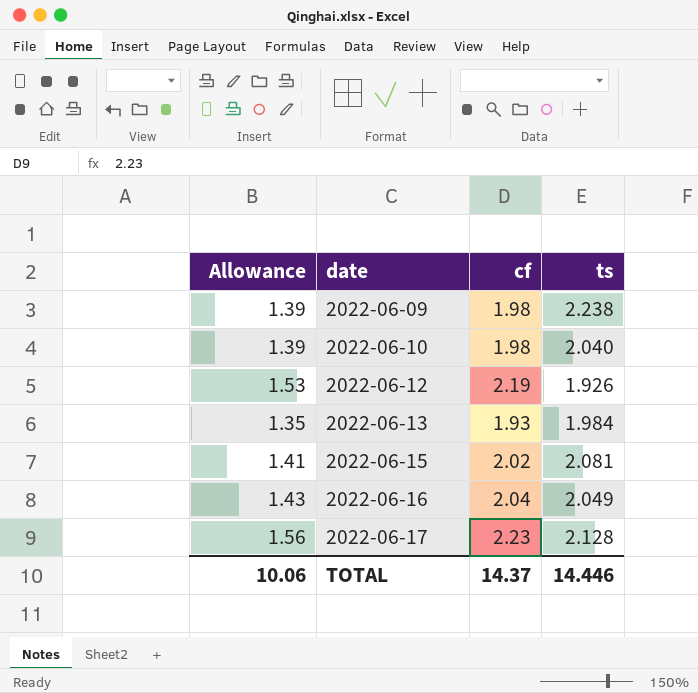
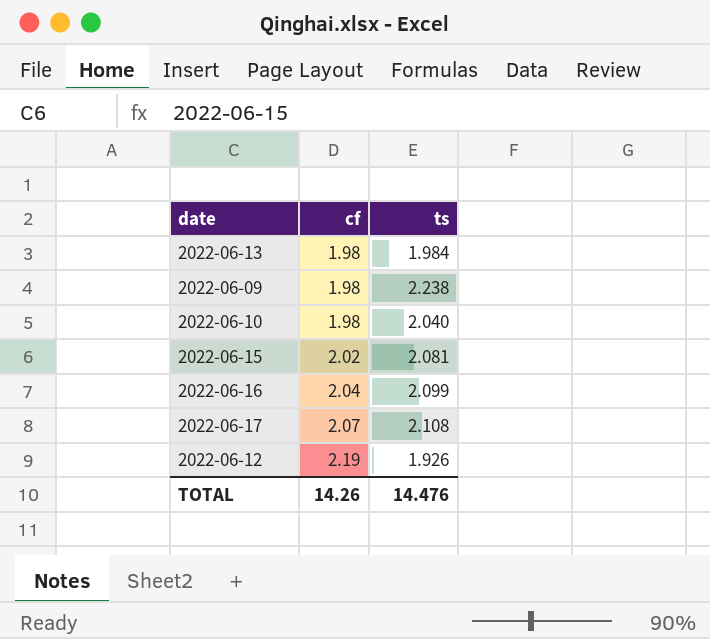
row order: date ascending -> cf ascending
column Allowance | formula: [cf] * 0.7 -> none
2022-06-13 | cf: 1.93 -> 1.98
2022-06-16 | ts: 2.049 -> 2.099
2022-06-17 | cf: 2.23 -> 2.07
2022-06-17 | ts: 2.128 -> 2.108
TOTAL | cf: 14.37 -> 14.26
TOTAL | ts: 14.446 -> 14.476

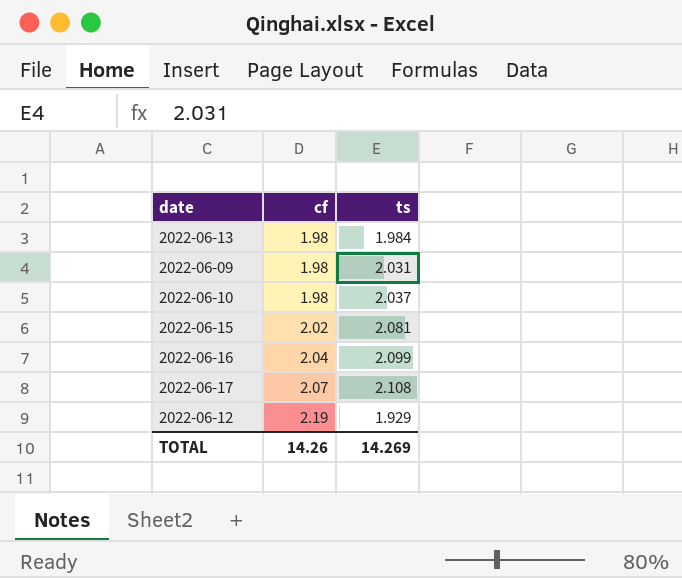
2022-06-09 | ts: 2.238 -> 2.031
2022-06-10 | ts: 2.040 -> 2.037
2022-06-12 | ts: 1.926 -> 1.929
TOTAL | ts: 14.476 -> 14.269

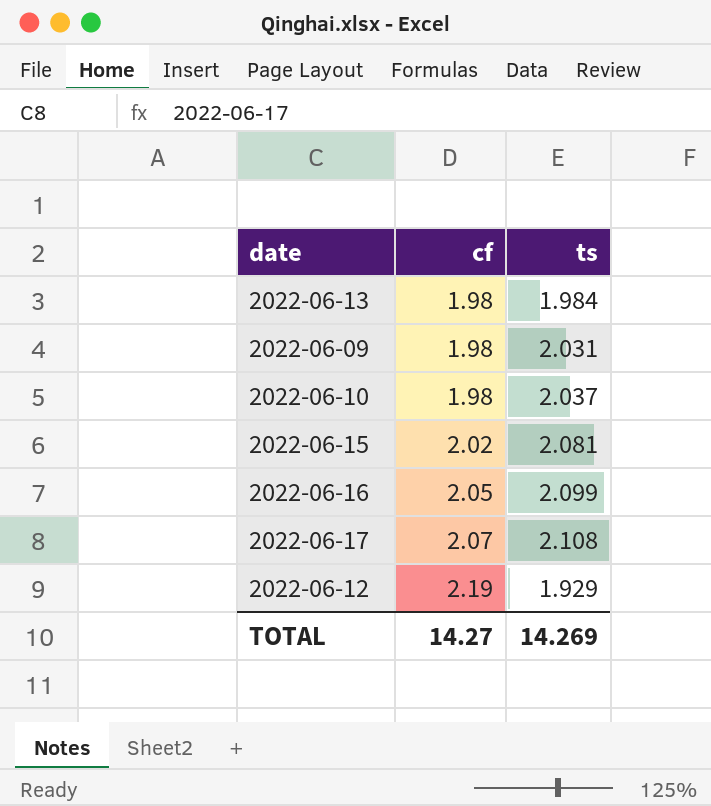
2022-06-16 | cf: 2.04 -> 2.05
TOTAL | cf: 14.26 -> 14.27

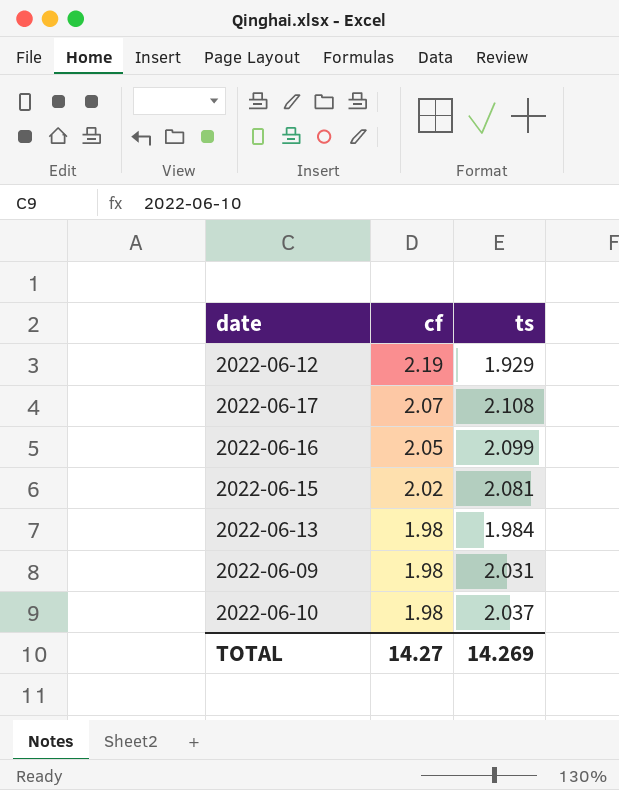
row order: cf ascending -> cf descending

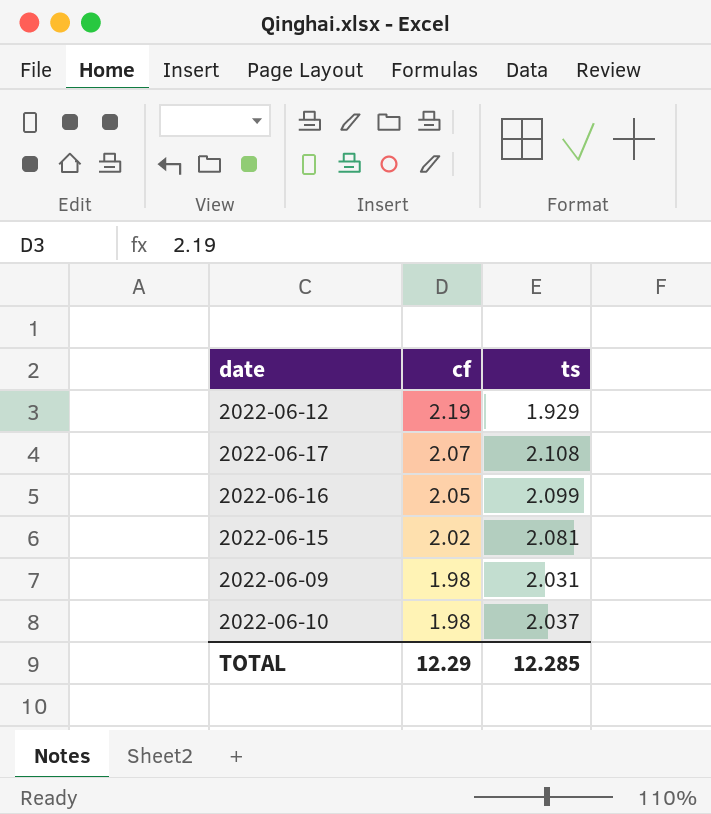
row 2022-06-13: 1.98 | 1.984 -> none
TOTAL | cf: 14.27 -> 12.29
TOTAL | ts: 14.269 -> 12.285

